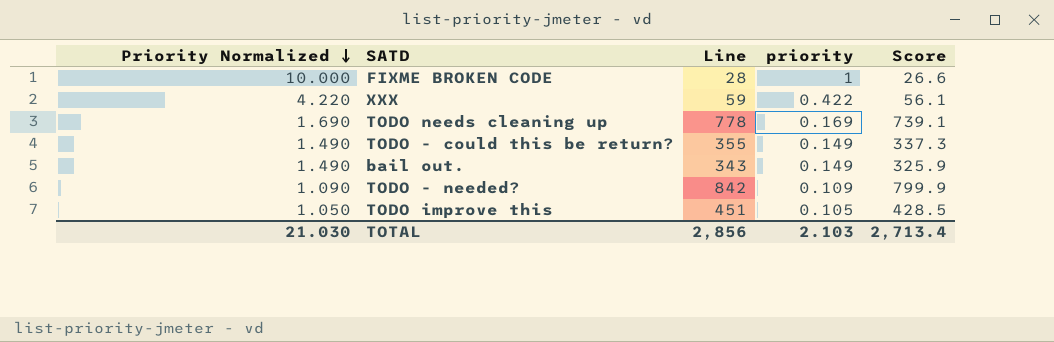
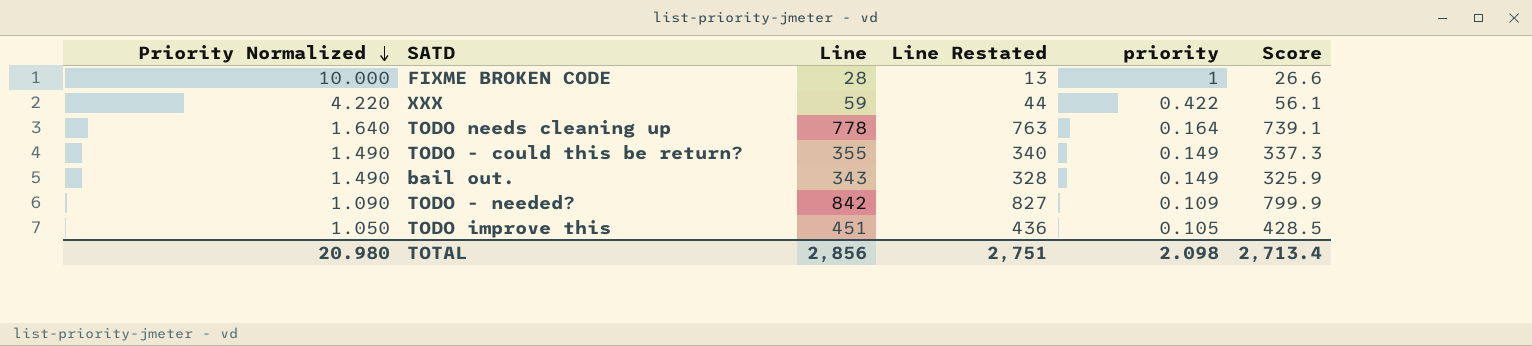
column Line Restated | formula: none -> [Line] - 15
TODO needs cleaning up | Priority Normalized: 1.690 -> 1.640
TODO needs cleaning up | priority: 0.169 -> 0.164
TOTAL | Priority Normalized: 21.030 -> 20.980
TOTAL | priority: 2.103 -> 2.098

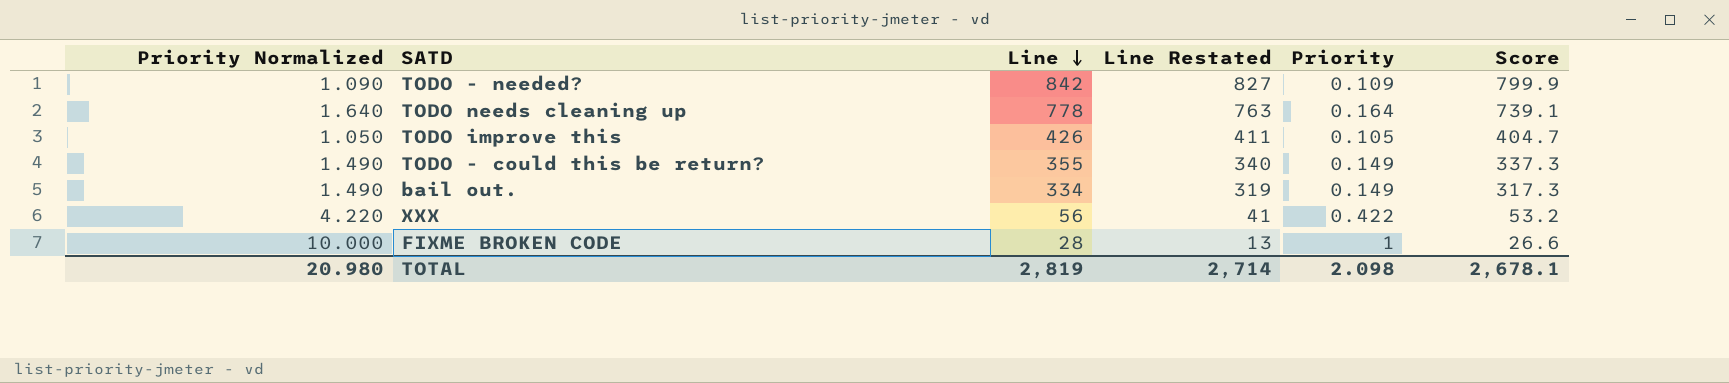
row order: Priority Normalized descending -> Line descending
column name: priority -> Priority
TODO improve this | Line: 451 -> 426
TODO improve this | Line Restated: 436 -> 411
TODO improve this | Score: 428.5 -> 404.7
bail out. | Line: 343 -> 334
bail out. | Line Restated: 328 -> 319
bail out. | Score: 325.9 -> 317.3
XXX | Line: 59 -> 56
XXX | Line Restated: 44 -> 41
XXX | Score: 56.1 -> 53.2
TOTAL | Line: 2,856 -> 2,819
TOTAL | Line Restated: 2,751 -> 2,714
TOTAL | Score: 2,713.4 -> 2,678.1

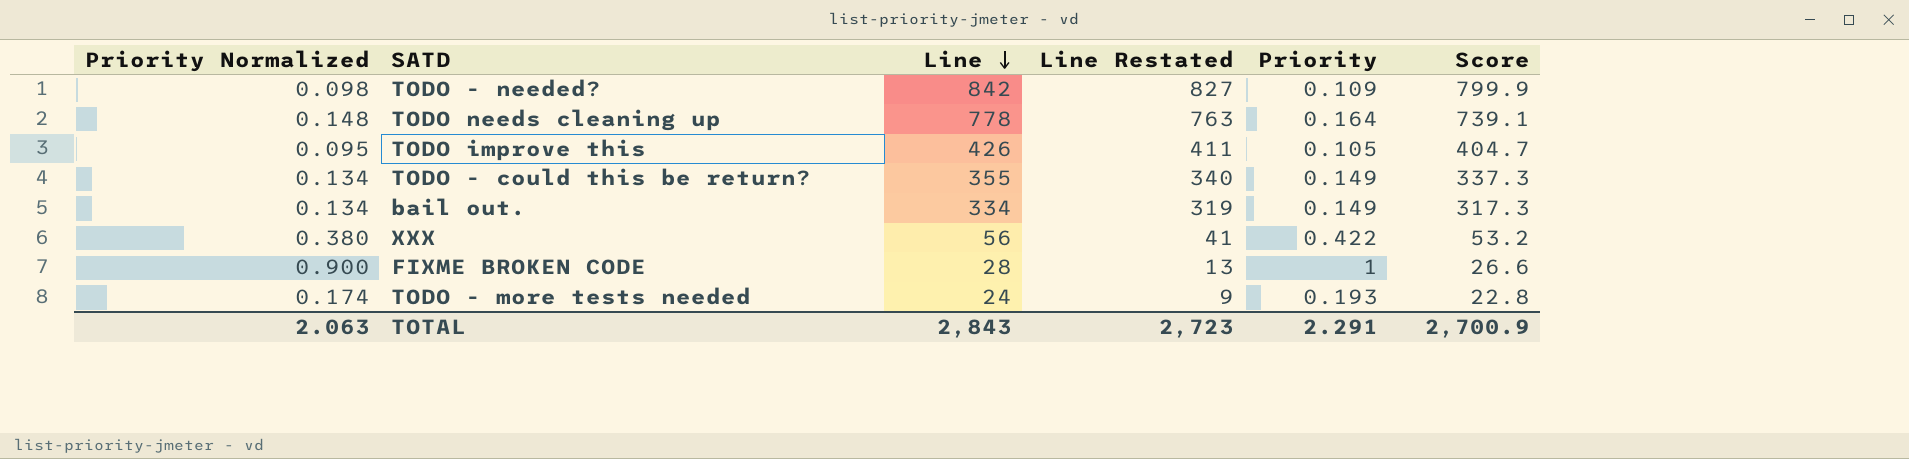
column Priority Normalized | formula: [Priority] * 10 -> [Priority] * 0.9
row TODO - more tests needed: none -> 0.174 | 24 | 9 | 0.193 | 22.8
TOTAL | Priority Normalized: 20.980 -> 2.063
TOTAL | Line: 2,819 -> 2,843
TOTAL | Line Restated: 2,714 -> 2,723
TOTAL | Priority: 2.098 -> 2.291
TOTAL | Score: 2,678.1 -> 2,700.9

